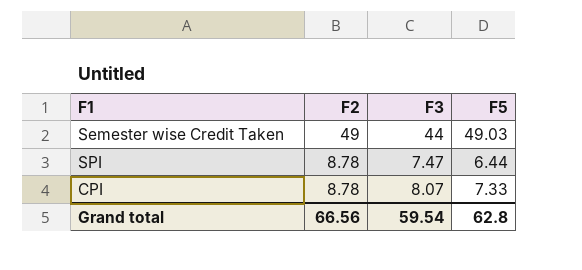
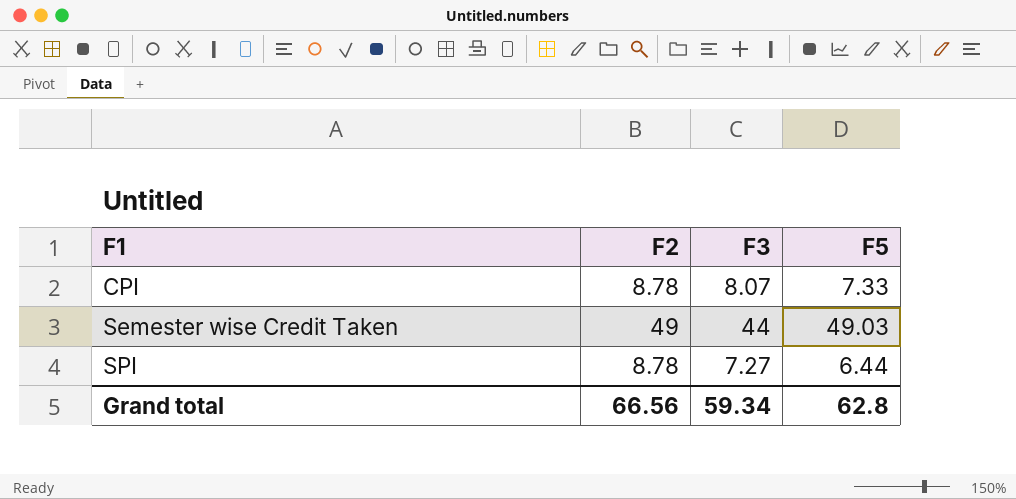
row order: F2 descending -> F1 ascending
SPI | F3: 7.47 -> 7.27
Grand total | F3: 59.54 -> 59.34

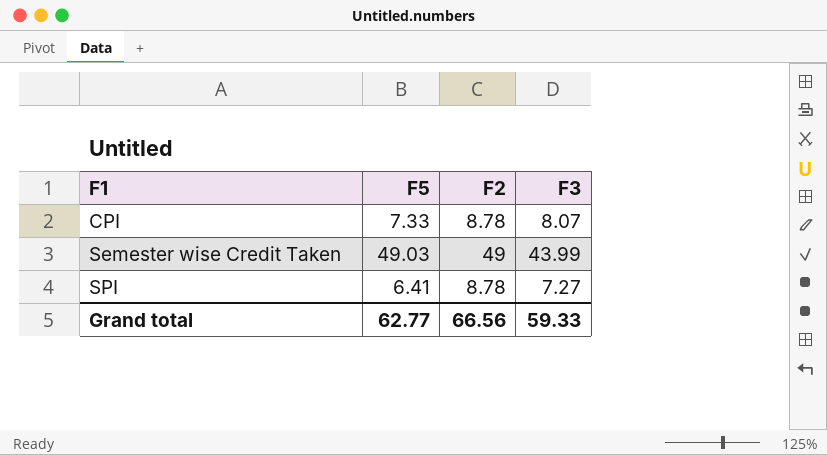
column F5 | position: 4 -> 2
Semester wise Credit Taken | F3: 44 -> 43.99
SPI | F5: 6.44 -> 6.41
Grand total | F5: 62.8 -> 62.77
Grand total | F3: 59.34 -> 59.33

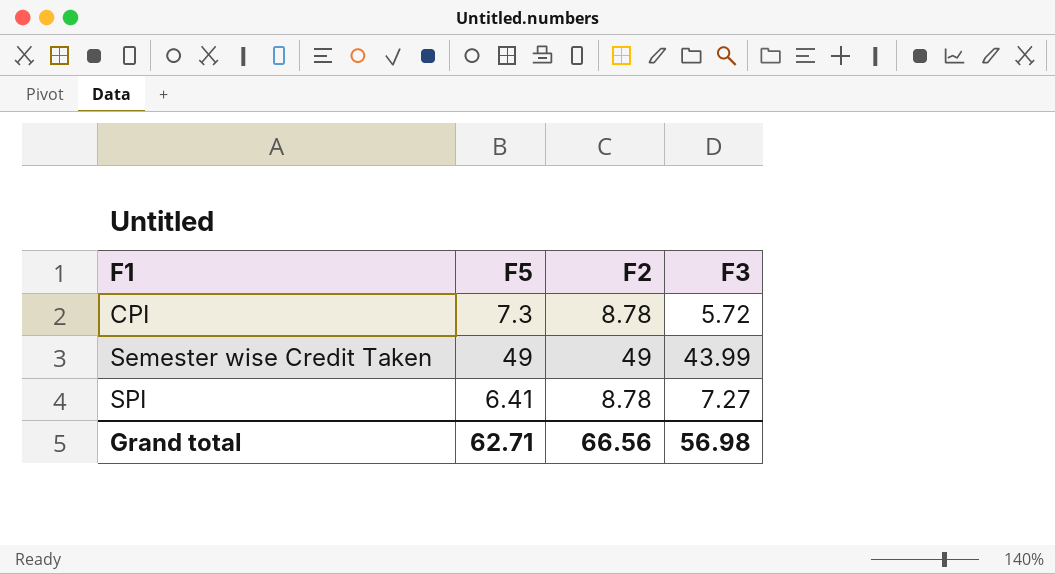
CPI | F5: 7.33 -> 7.3
CPI | F3: 8.07 -> 5.72
Semester wise Credit Taken | F5: 49.03 -> 49
Grand total | F5: 62.77 -> 62.71
Grand total | F3: 59.33 -> 56.98

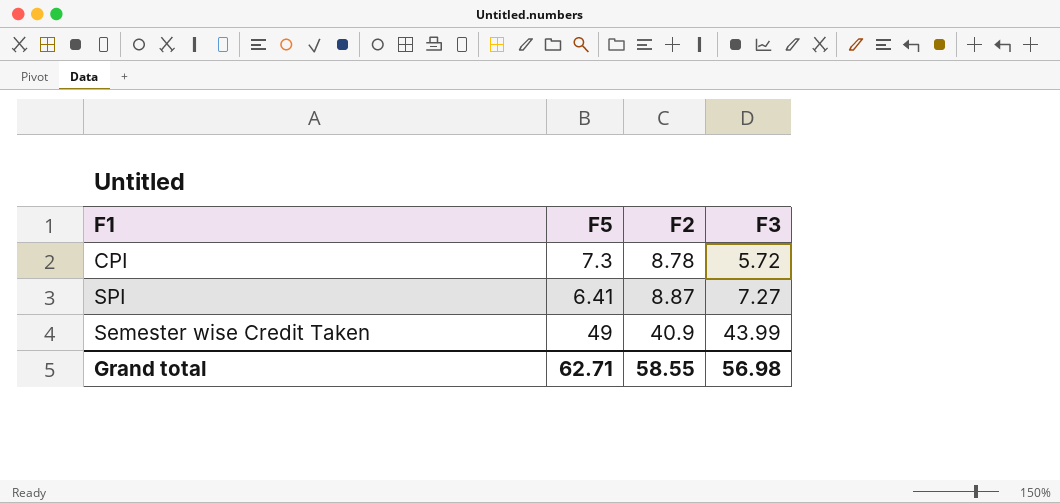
row order: F1 ascending -> F2 ascending
SPI | F2: 8.78 -> 8.87
Semester wise Credit Taken | F2: 49 -> 40.9
Grand total | F2: 66.56 -> 58.55

